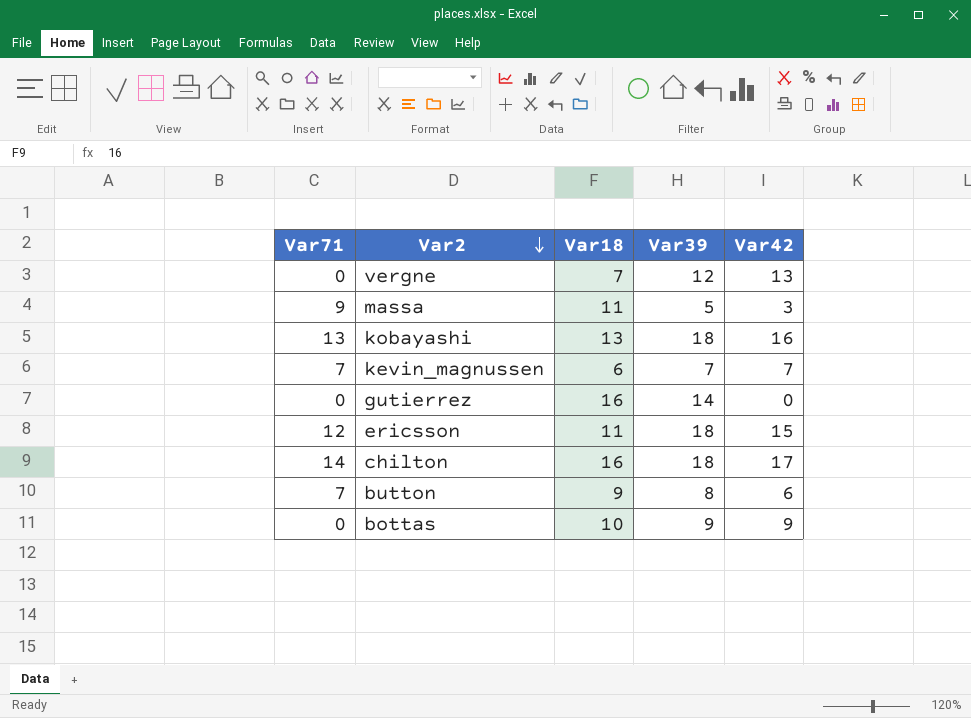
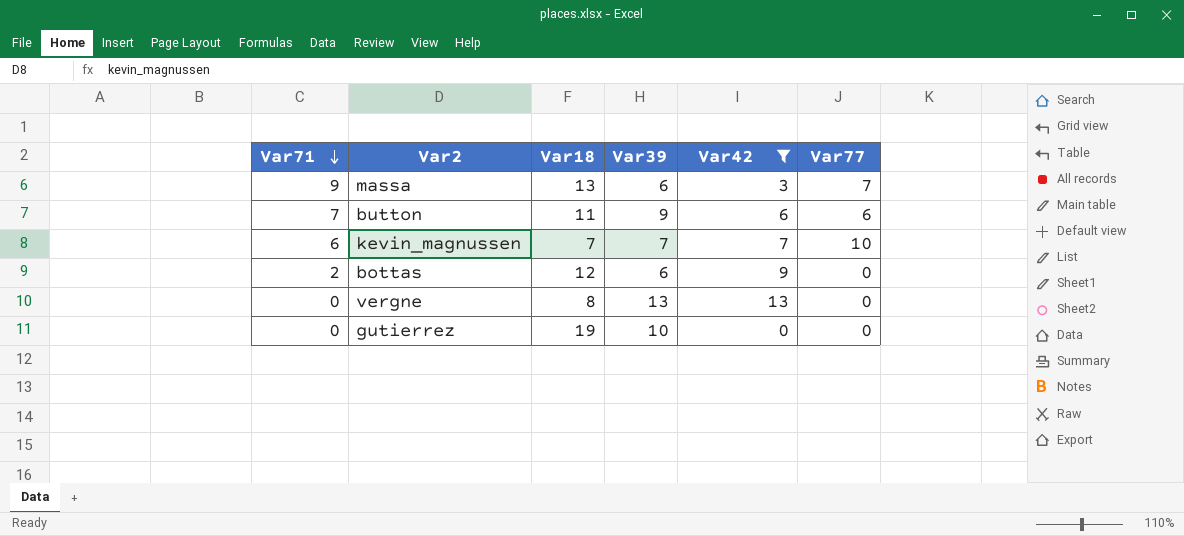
filter: none -> Var42 <= 13
row order: Var2 descending -> Var71 descending
column Var77 | position: none -> 6
massa | Var18: 11 -> 13
massa | Var39: 5 -> 6
button | Var18: 9 -> 11
button | Var39: 8 -> 9
kevin_magnussen | Var71: 7 -> 6
kevin_magnussen | Var18: 6 -> 7
bottas | Var71: 0 -> 2
bottas | Var18: 10 -> 12
bottas | Var39: 9 -> 6
vergne | Var18: 7 -> 8
vergne | Var39: 12 -> 13
gutierrez | Var18: 16 -> 19
gutierrez | Var39: 14 -> 10

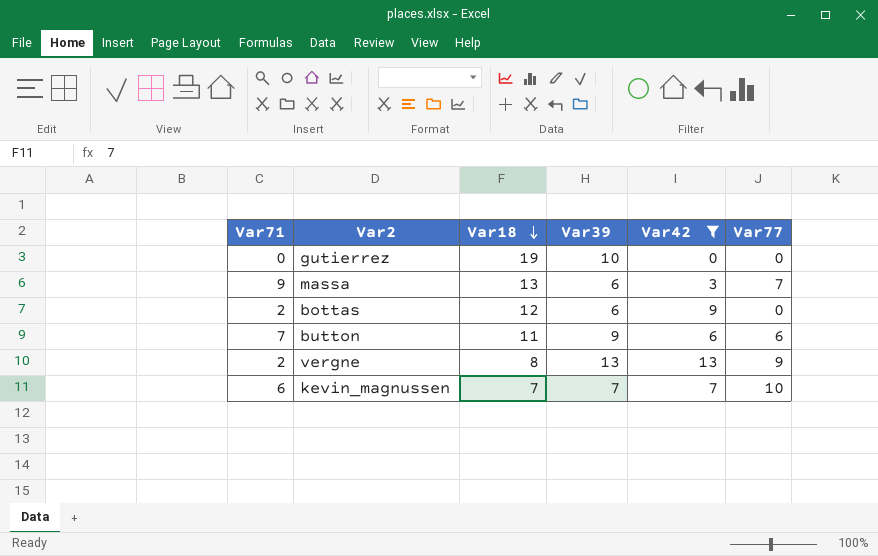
row order: Var71 descending -> Var18 descending
vergne | Var71: 0 -> 2
vergne | Var77: 0 -> 9

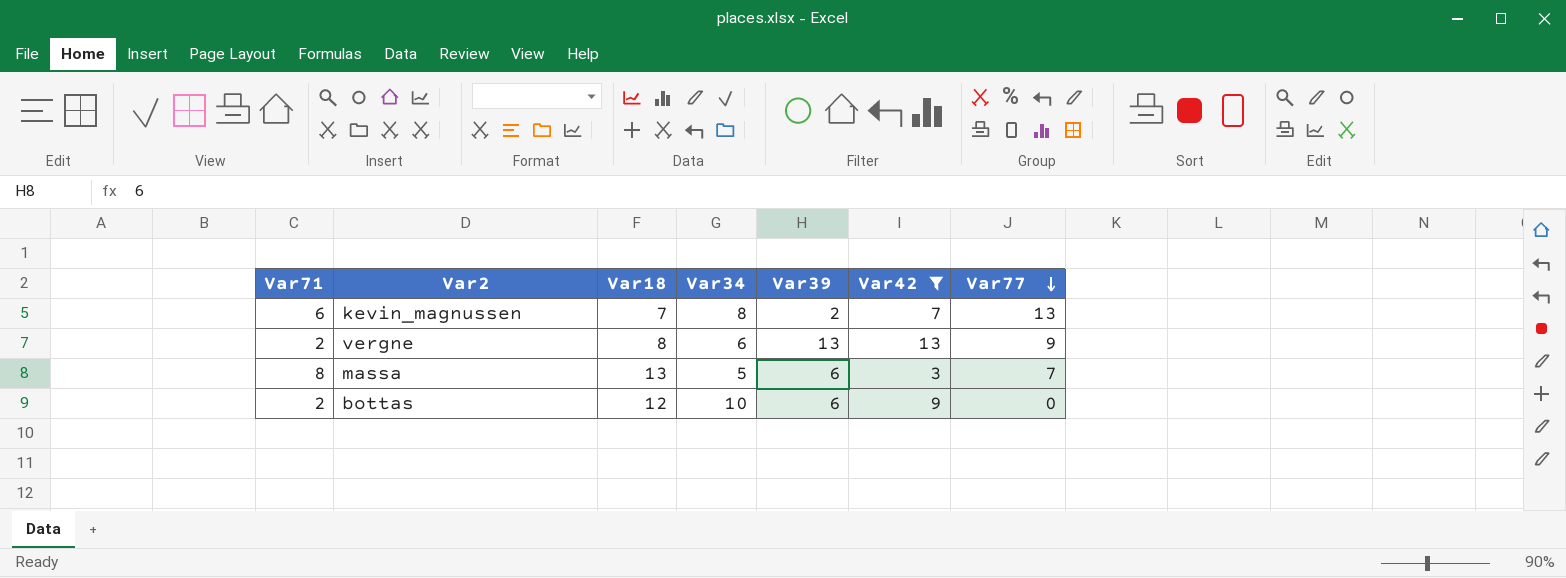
row order: Var18 descending -> Var77 descending
column Var34 | position: none -> 4
row gutierrez: 0 | 19 | 10 | 0 | 0 -> none
row button: 7 | 11 | 9 | 6 | 6 -> none
kevin_magnussen | Var39: 7 -> 2
kevin_magnussen | Var77: 10 -> 13
massa | Var71: 9 -> 8

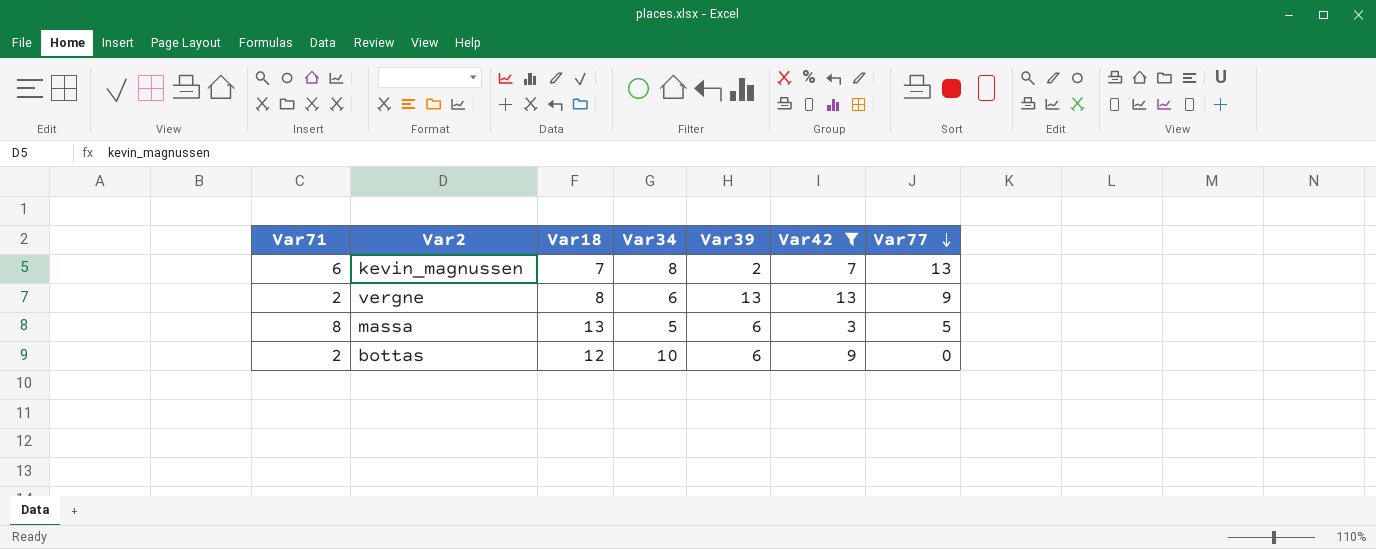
massa | Var77: 7 -> 5

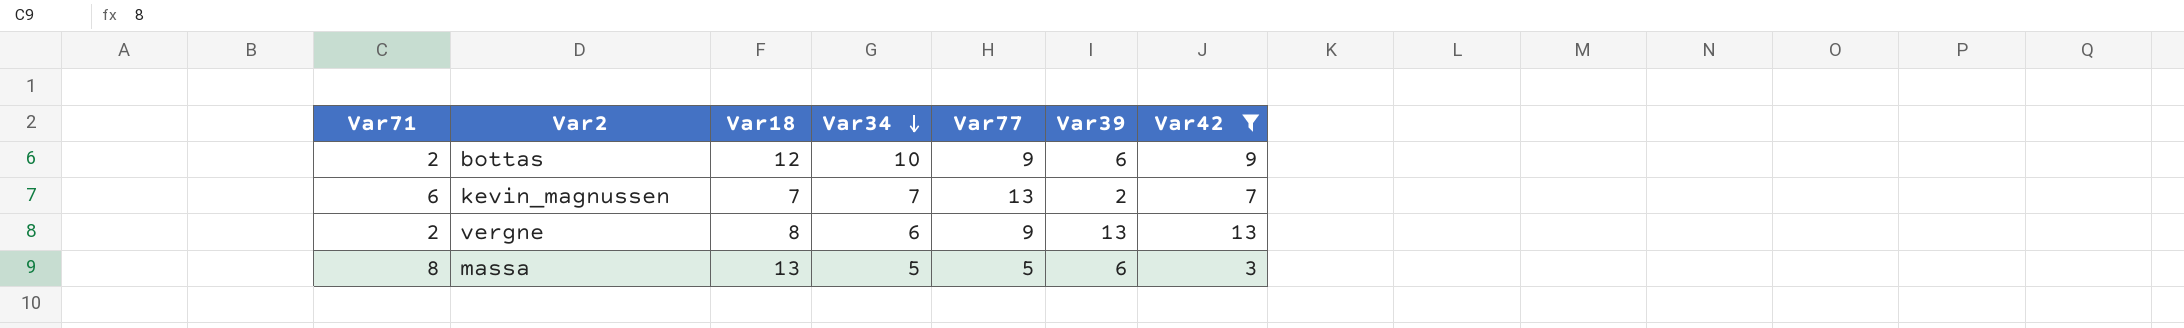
row order: Var77 descending -> Var34 descending
column Var77 | position: 7 -> 5
bottas | Var77: 0 -> 9
kevin_magnussen | Var34: 8 -> 7

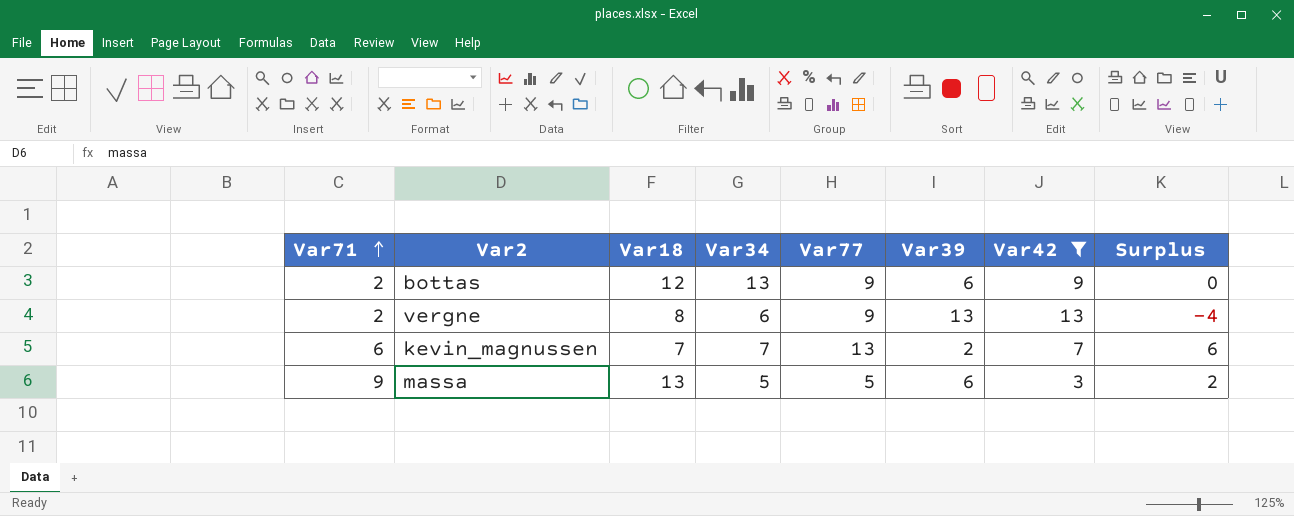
row order: Var34 descending -> Var71 ascending
column Surplus | formula: none -> [Var77] - [Var42]
bottas | Var34: 10 -> 13
massa | Var71: 8 -> 9

